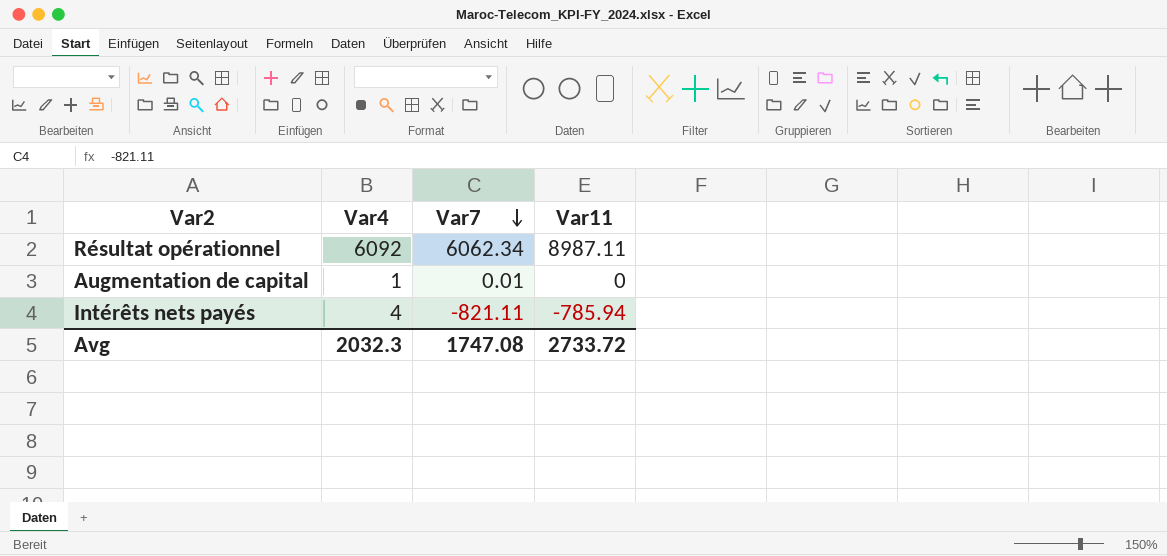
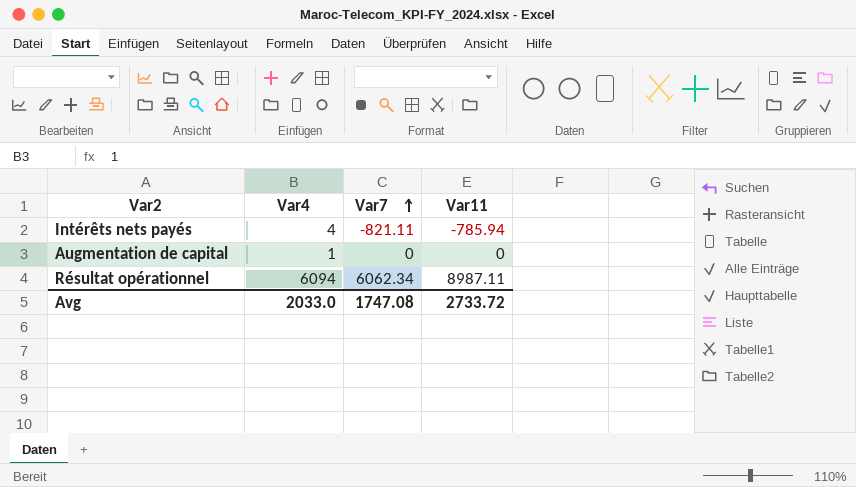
row order: Var7 descending -> Var7 ascending
Augmentation de capital | Var7: 0.01 -> 0
Résultat opérationnel | Var4: 6092 -> 6094
Avg | Var4: 2032.3 -> 2033.0

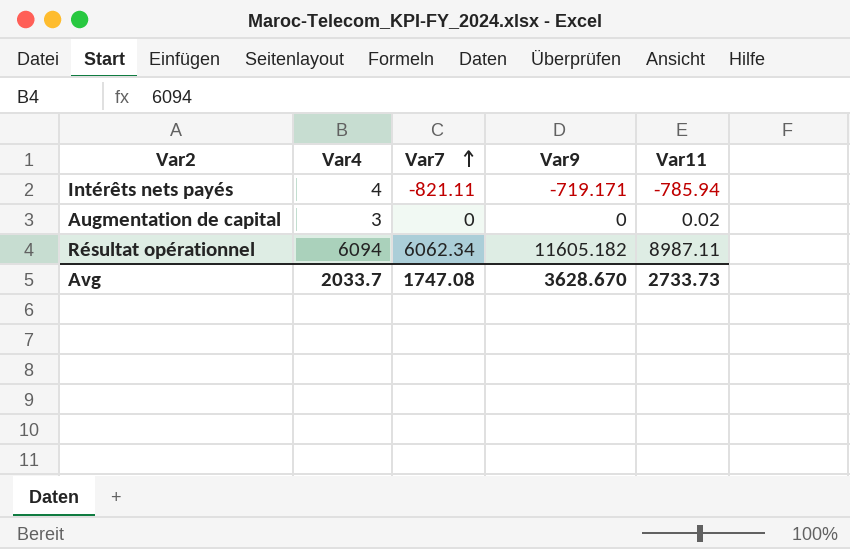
column Var9 | position: none -> 4
Augmentation de capital | Var4: 1 -> 3
Augmentation de capital | Var11: 0 -> 0.02
Avg | Var4: 2033.0 -> 2033.7
Avg | Var11: 2733.72 -> 2733.73

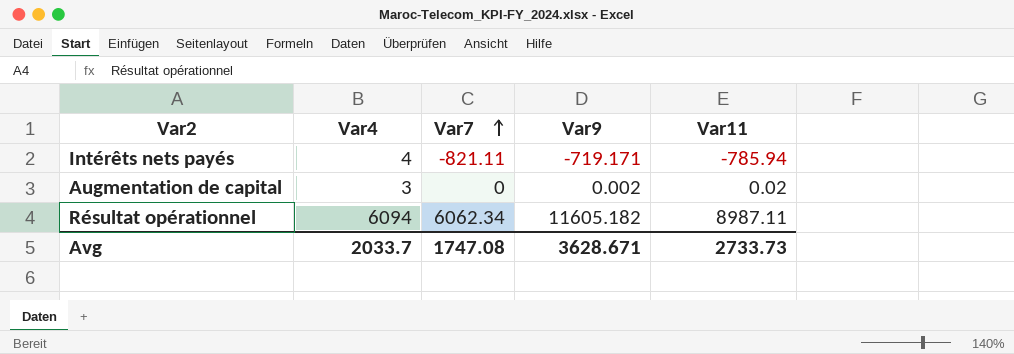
Augmentation de capital | Var9: 0 -> 0.002
Avg | Var9: 3628.670 -> 3628.671

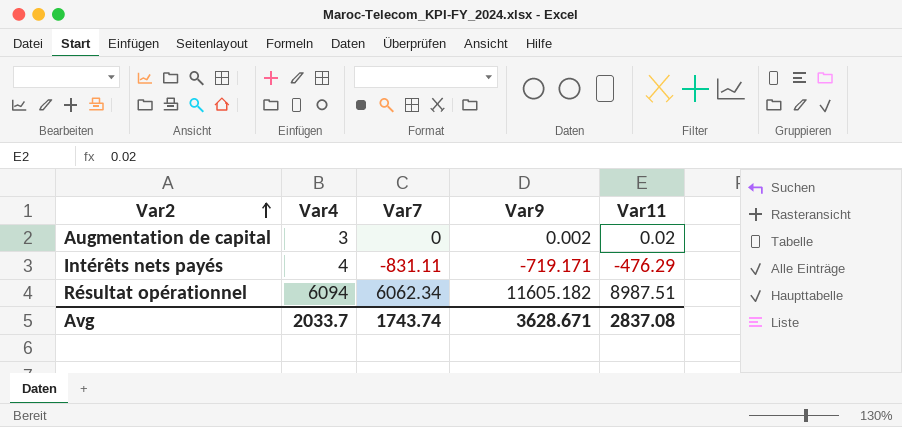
row order: Var7 ascending -> Var2 ascending
Intérêts nets payés | Var7: -821.11 -> -831.11
Intérêts nets payés | Var11: -785.94 -> -476.29
Résultat opérationnel | Var11: 8987.11 -> 8987.51
Avg | Var7: 1747.08 -> 1743.74
Avg | Var11: 2733.73 -> 2837.08

